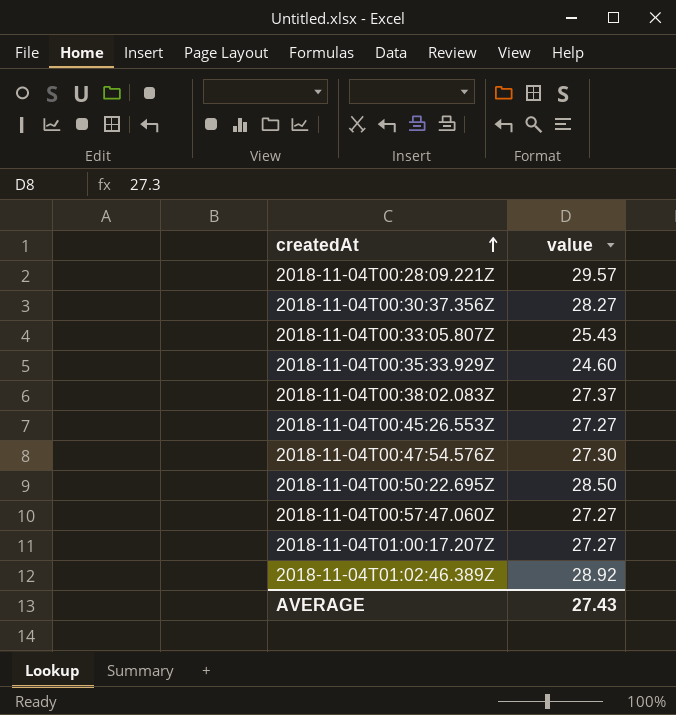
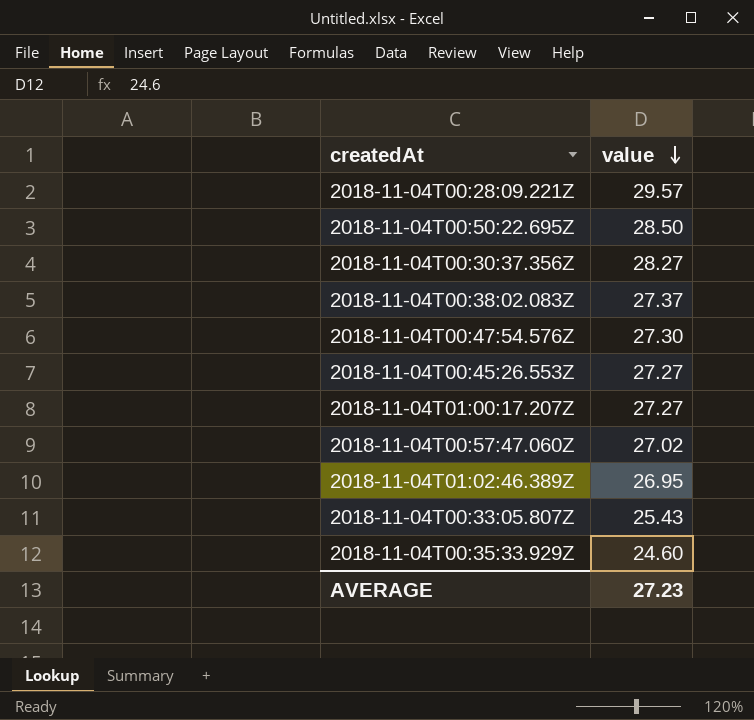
row order: createdAt ascending -> value descending
2018-11-04T00:57:47.060Z | value: 27.27 -> 27.02
2018-11-04T01:02:46.389Z | value: 28.92 -> 26.95
AVERAGE | value: 27.43 -> 27.23

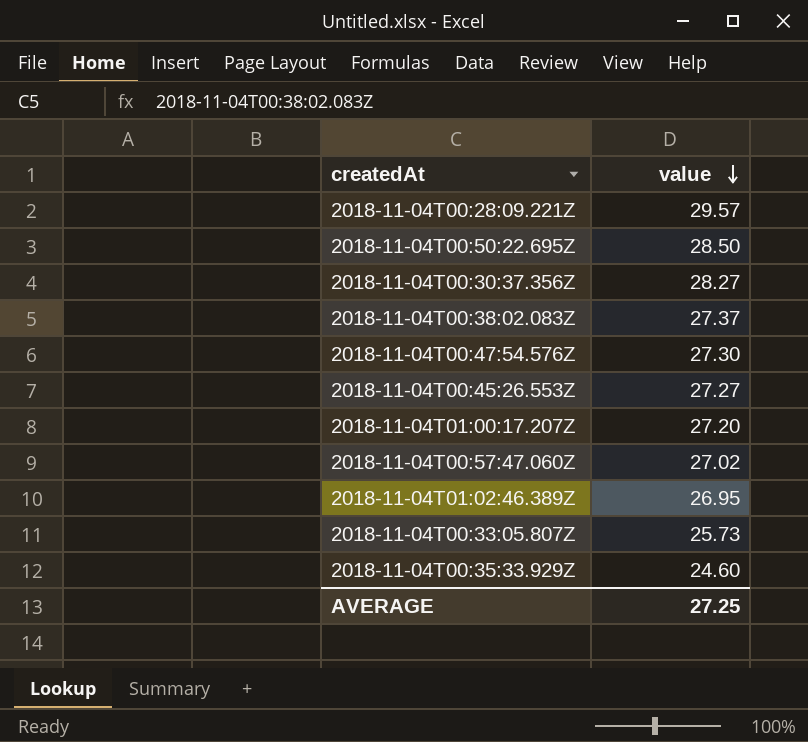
2018-11-04T01:00:17.207Z | value: 27.27 -> 27.20
2018-11-04T00:33:05.807Z | value: 25.43 -> 25.73
AVERAGE | value: 27.23 -> 27.25

